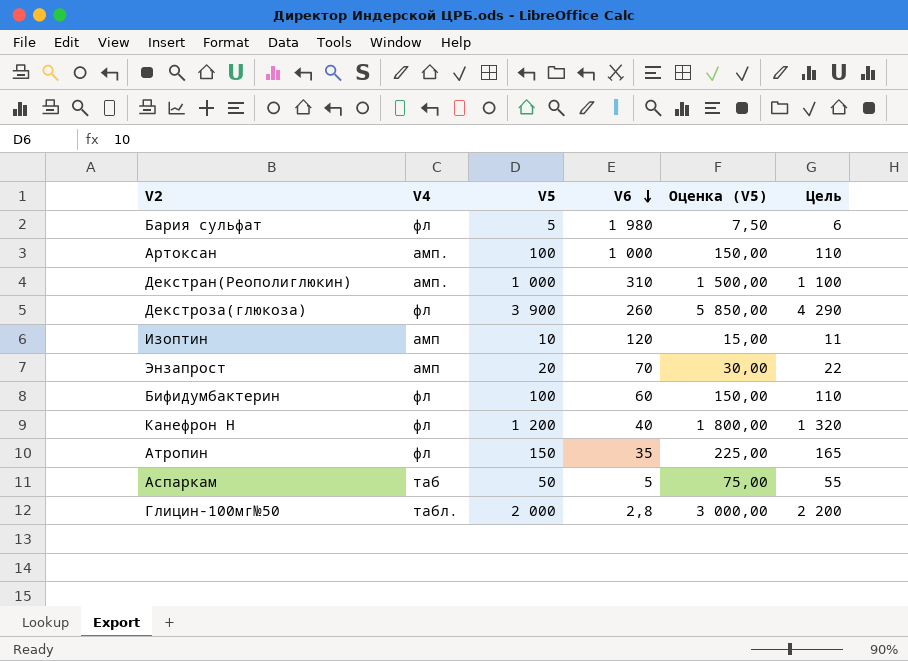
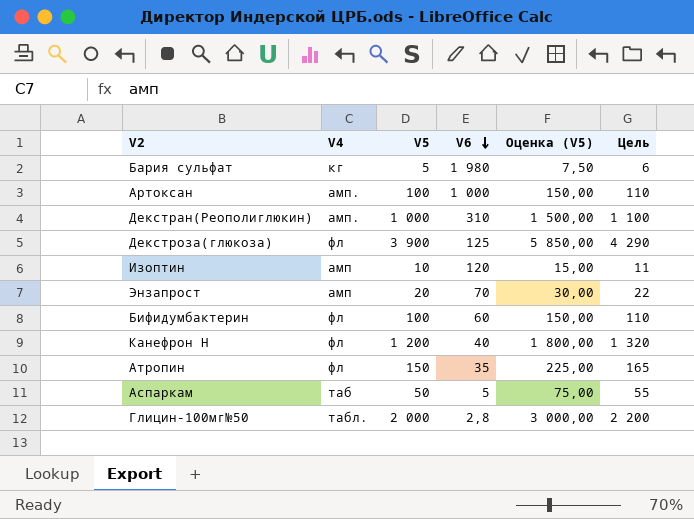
Бария сульфат | V4: фл -> кг
Декстроза(глюкоза) | V6: 260 -> 125

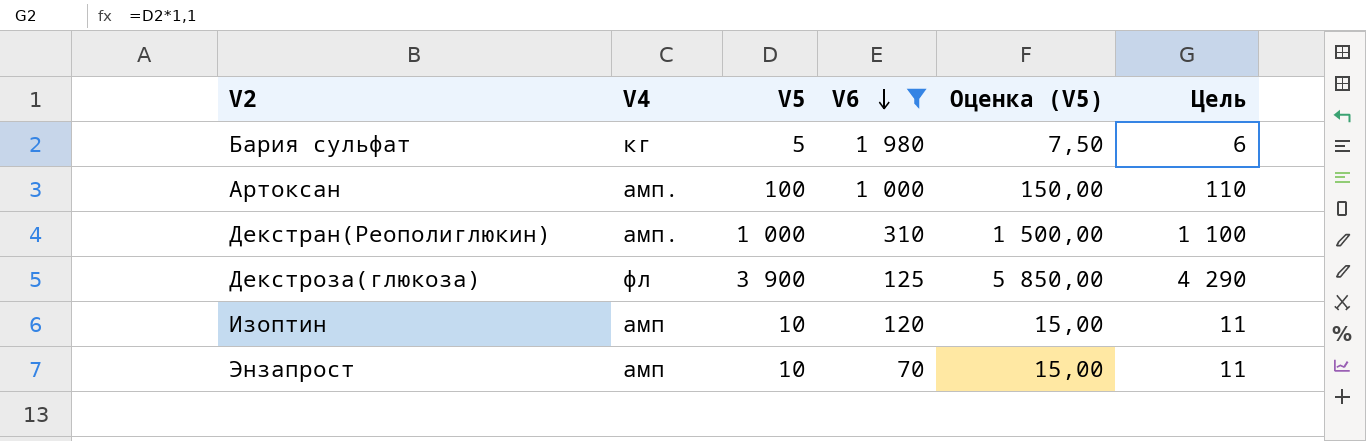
filter: none -> V6 >= 70
Энзапрост | V5: 20 -> 10
Энзапрост | Оценка (V5): 30,00 -> 15,00
Энзапрост | Цель: 22 -> 11

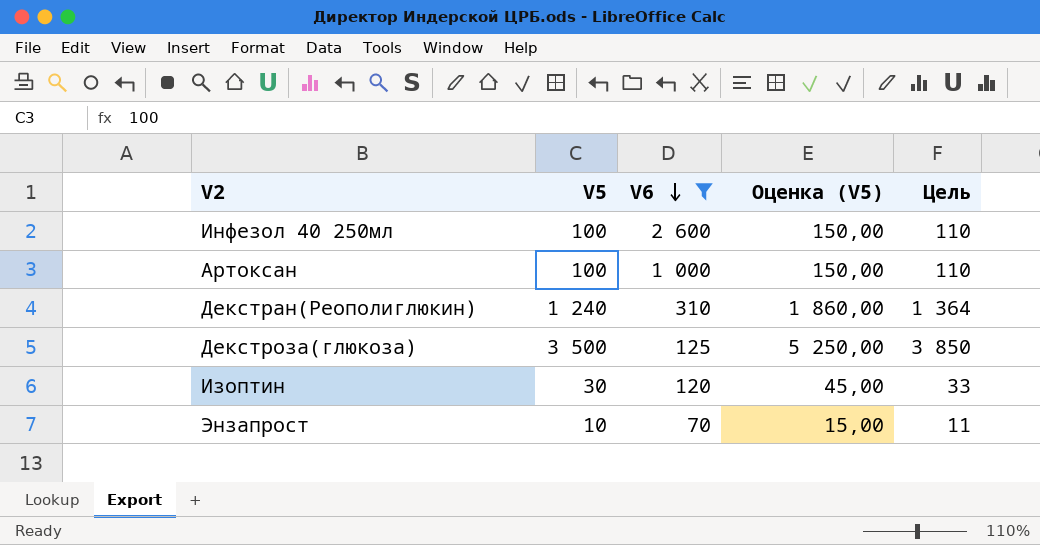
column V4 | position: 2 -> none
row Бария сульфат: кг | 5 | 1 980 | 7,50 | 6 -> none
row Инфезол 40 250мл: none -> 100 | 2 600 | 150,00 | 110
Декстран(Реополиглюкин) | V5: 1 000 -> 1 240
Декстран(Реополиглюкин) | Оценка (V5): 1 500,00 -> 1 860,00
Декстран(Реополиглюкин) | Цель: 1 100 -> 1 364
Декстроза(глюкоза) | V5: 3 900 -> 3 500
Декстроза(глюкоза) | Оценка (V5): 5 850,00 -> 5 250,00
Декстроза(глюкоза) | Цель: 4 290 -> 3 850
Изоптин | V5: 10 -> 30
Изоптин | Оценка (V5): 15,00 -> 45,00
Изоптин | Цель: 11 -> 33

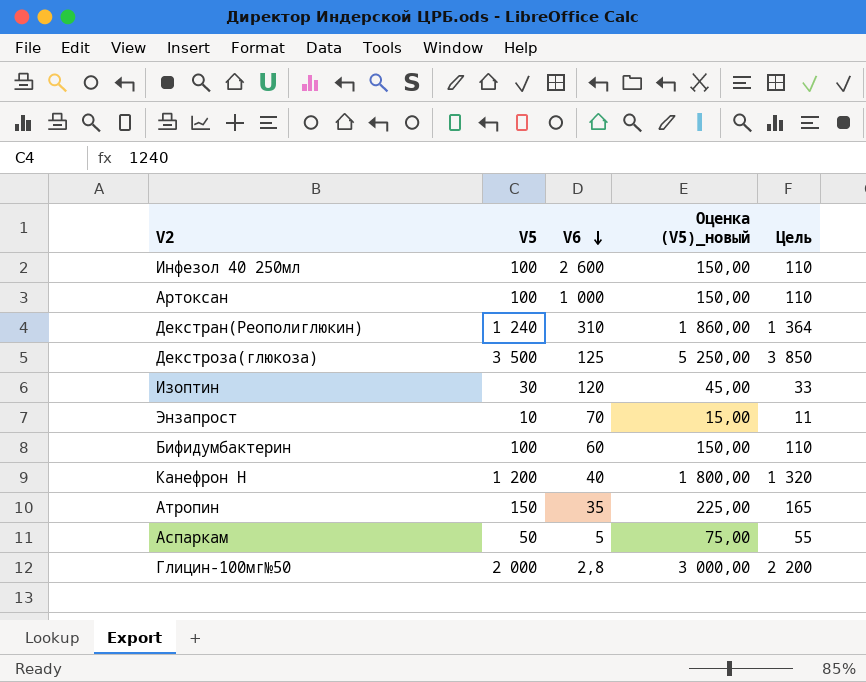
filter: V6 >= 70 -> none
column name: Оценка (V5) -> Оценка (V5)_новый

